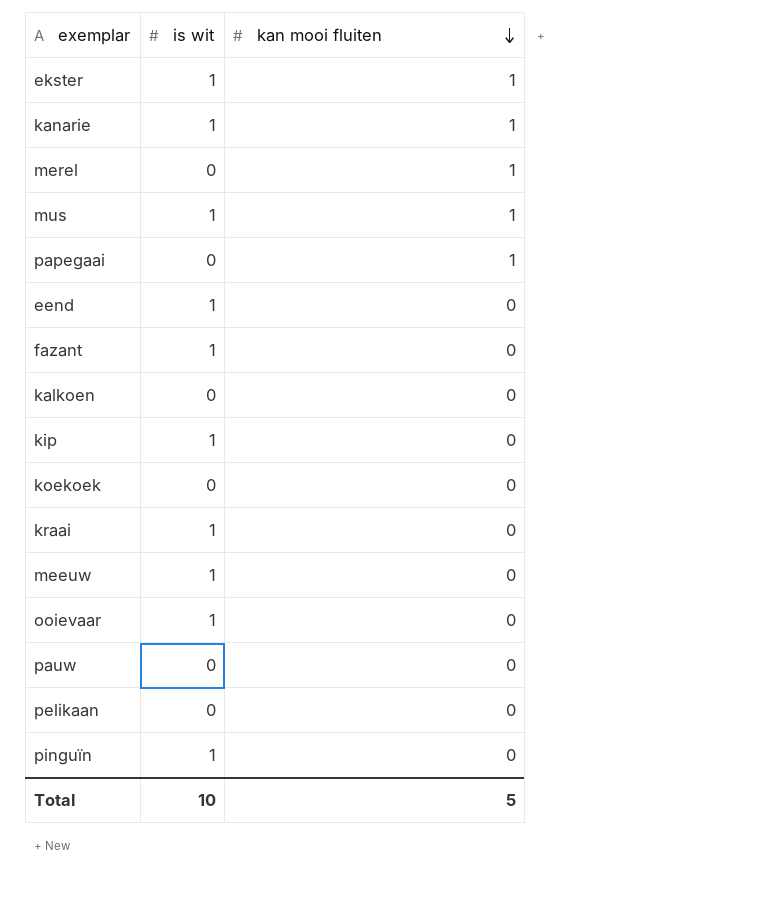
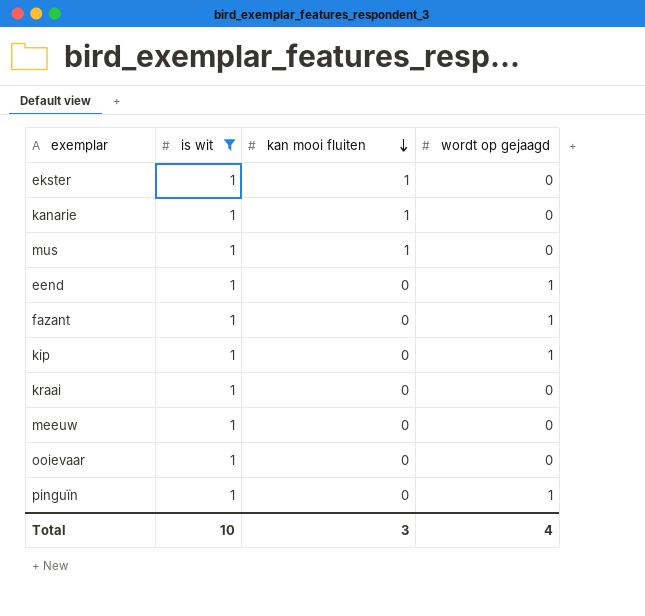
filter: none -> is wit = 1
column wordt op gejaagd | position: none -> 4
Total | kan mooi fluiten: 5 -> 3

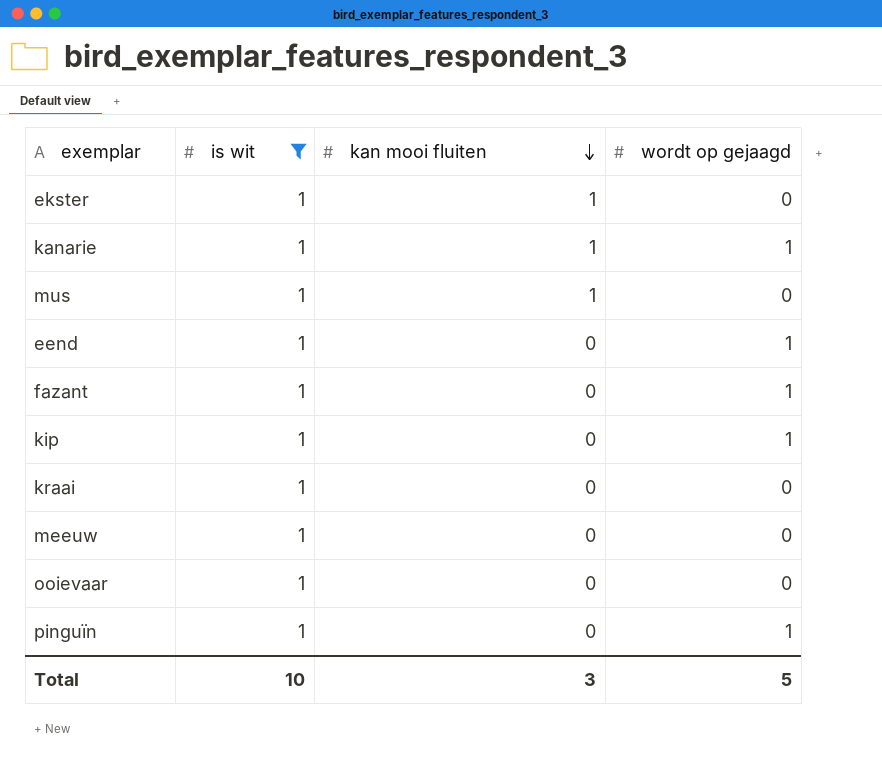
kanarie | wordt op gejaagd: 0 -> 1
Total | wordt op gejaagd: 4 -> 5

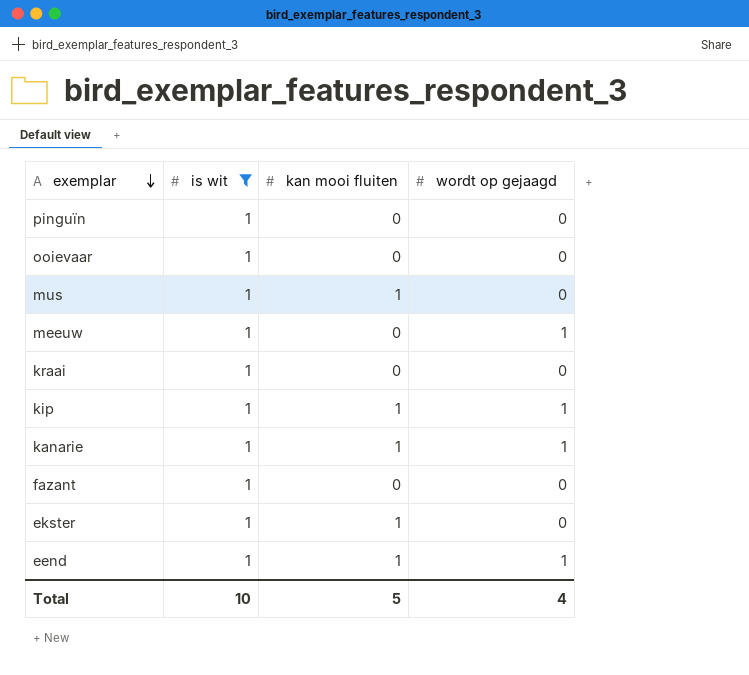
row order: kan mooi fluiten descending -> exemplar descending
pinguïn | wordt op gejaagd: 1 -> 0
meeuw | wordt op gejaagd: 0 -> 1
kip | kan mooi fluiten: 0 -> 1
fazant | wordt op gejaagd: 1 -> 0
eend | kan mooi fluiten: 0 -> 1
Total | kan mooi fluiten: 3 -> 5
Total | wordt op gejaagd: 5 -> 4

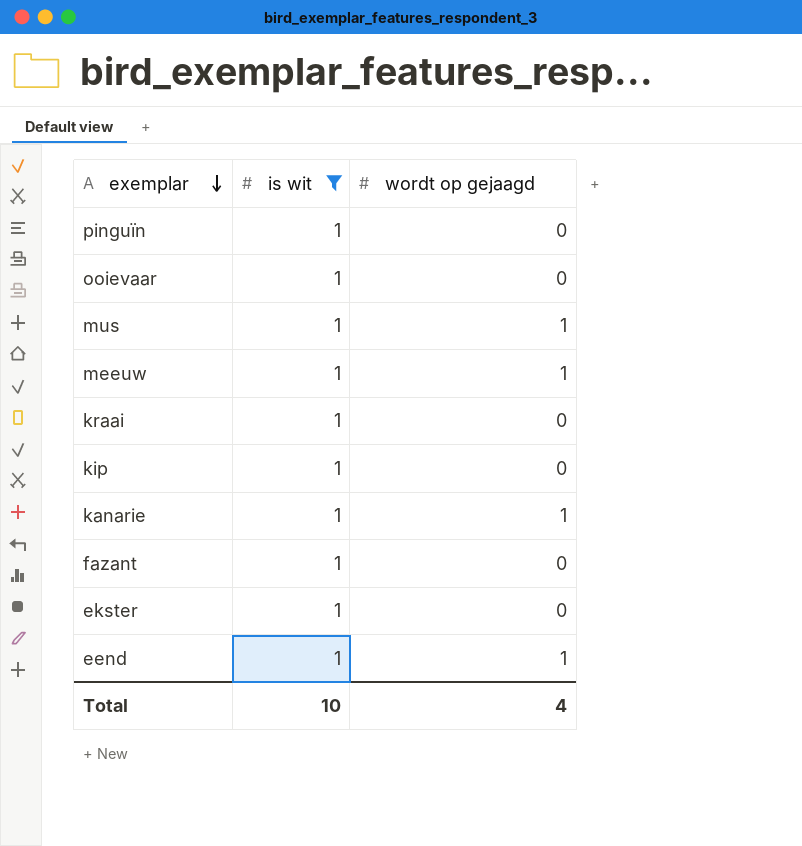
column kan mooi fluiten | position: 3 -> none
mus | wordt op gejaagd: 0 -> 1
kip | wordt op gejaagd: 1 -> 0

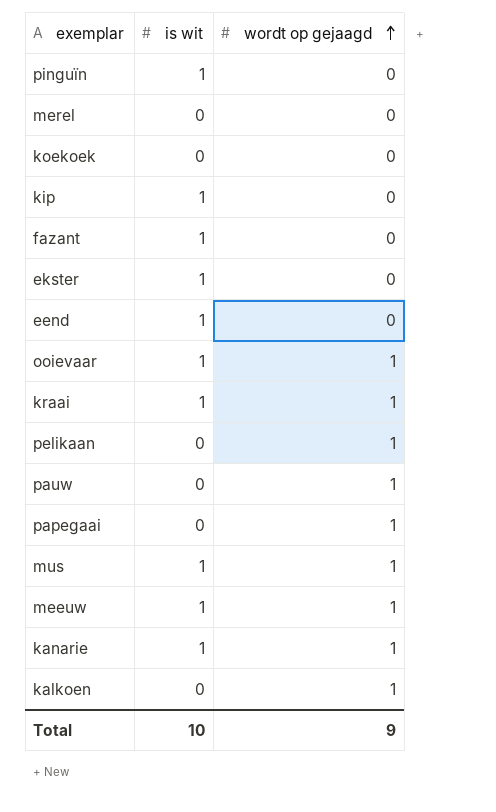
filter: is wit = 1 -> none
row order: exemplar descending -> wordt op gejaagd ascending
eend | wordt op gejaagd: 1 -> 0
ooievaar | wordt op gejaagd: 0 -> 1
kraai | wordt op gejaagd: 0 -> 1
Total | wordt op gejaagd: 4 -> 9

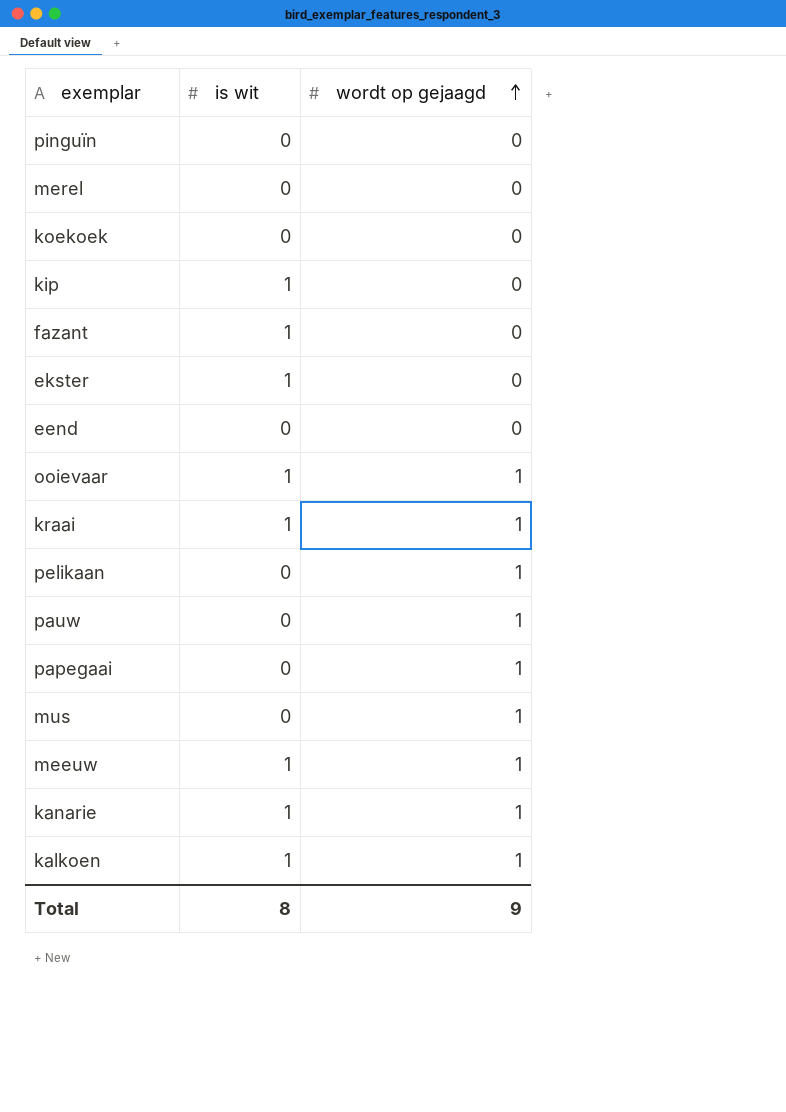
pinguïn | is wit: 1 -> 0
eend | is wit: 1 -> 0
mus | is wit: 1 -> 0
kalkoen | is wit: 0 -> 1
Total | is wit: 10 -> 8

